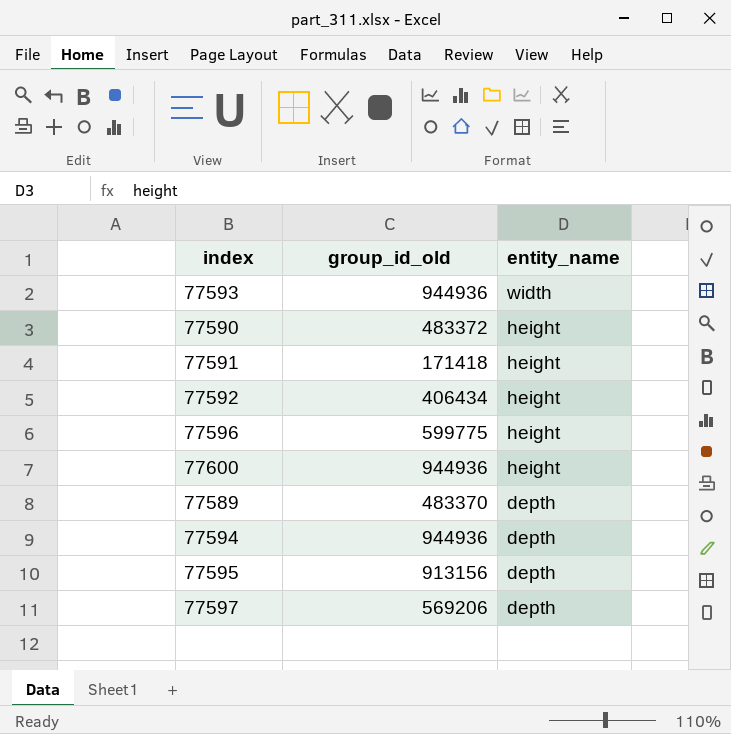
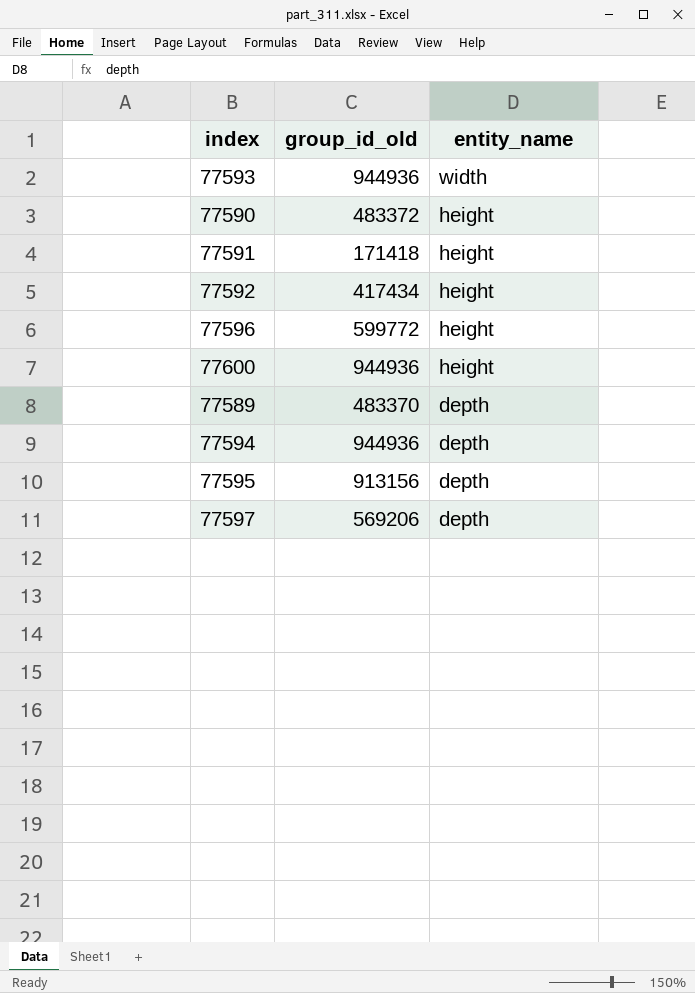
77592 | group_id_old: 406434 -> 417434
77596 | group_id_old: 599775 -> 599772

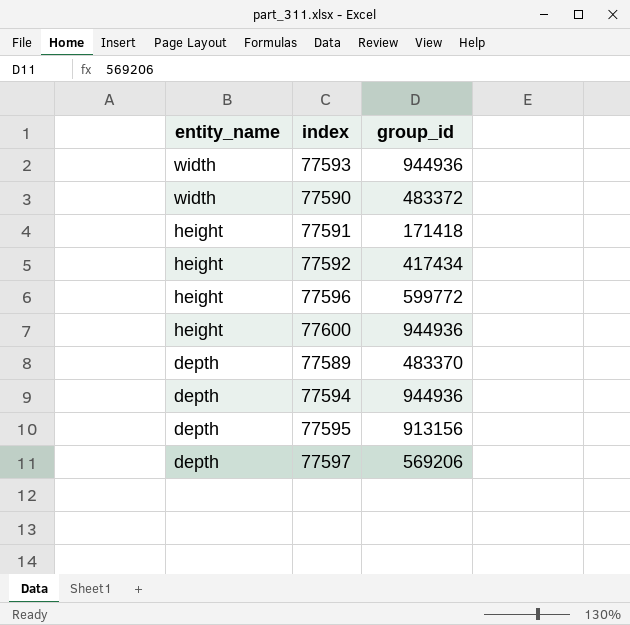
column entity_name | position: 3 -> 1
column name: group_id_old -> group_id
77590 | entity_name: height -> width

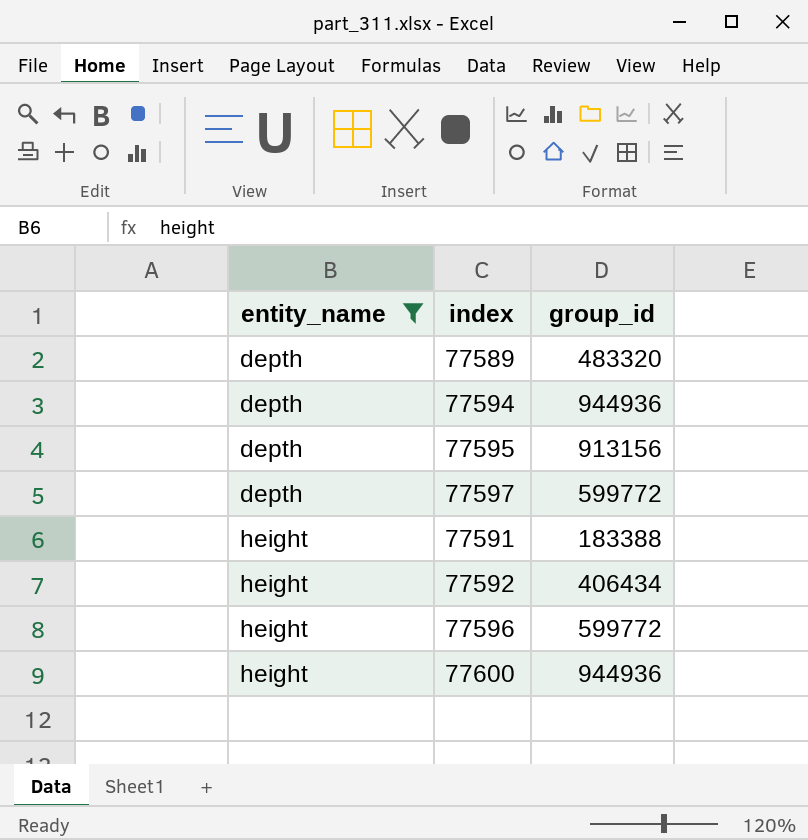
filter: none -> entity_name != width
row order: entity_name descending -> entity_name ascending
77589 | group_id: 483370 -> 483320
77597 | group_id: 569206 -> 599772
77591 | group_id: 171418 -> 183388
77592 | group_id: 417434 -> 406434

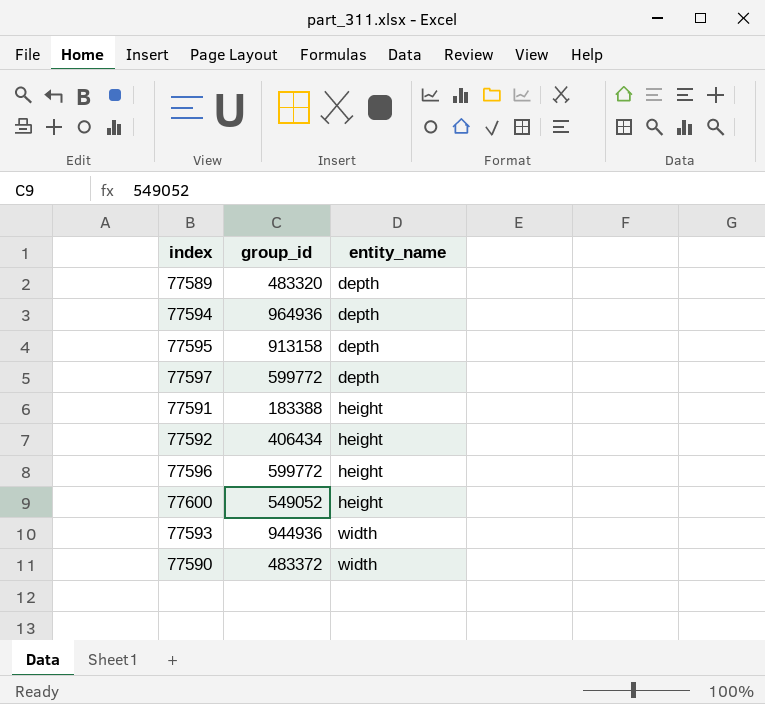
filter: entity_name != width -> none
column entity_name | position: 1 -> 3
77594 | group_id: 944936 -> 964936
77595 | group_id: 913156 -> 913158
77600 | group_id: 944936 -> 549052

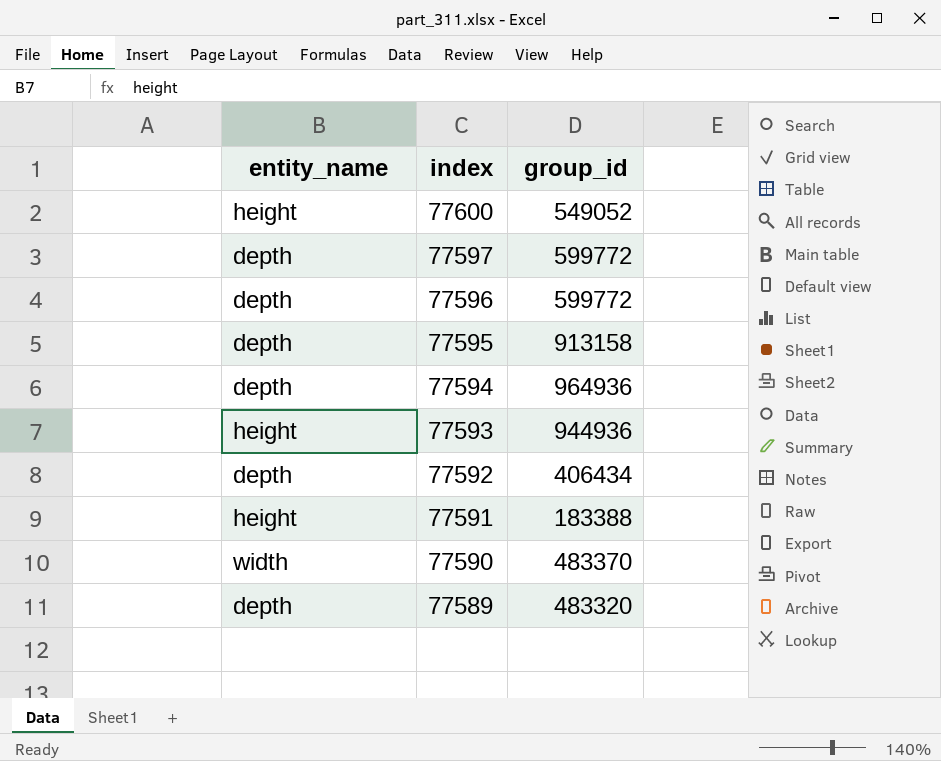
row order: entity_name ascending -> index descending
column entity_name | position: 3 -> 1
77596 | entity_name: height -> depth
77593 | entity_name: width -> height
77592 | entity_name: height -> depth
77590 | group_id: 483372 -> 483370

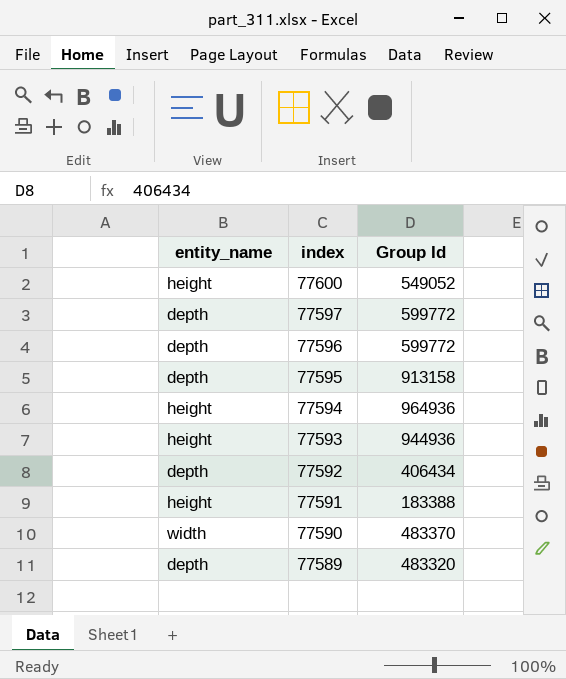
column name: group_id -> Group Id
77594 | entity_name: depth -> height

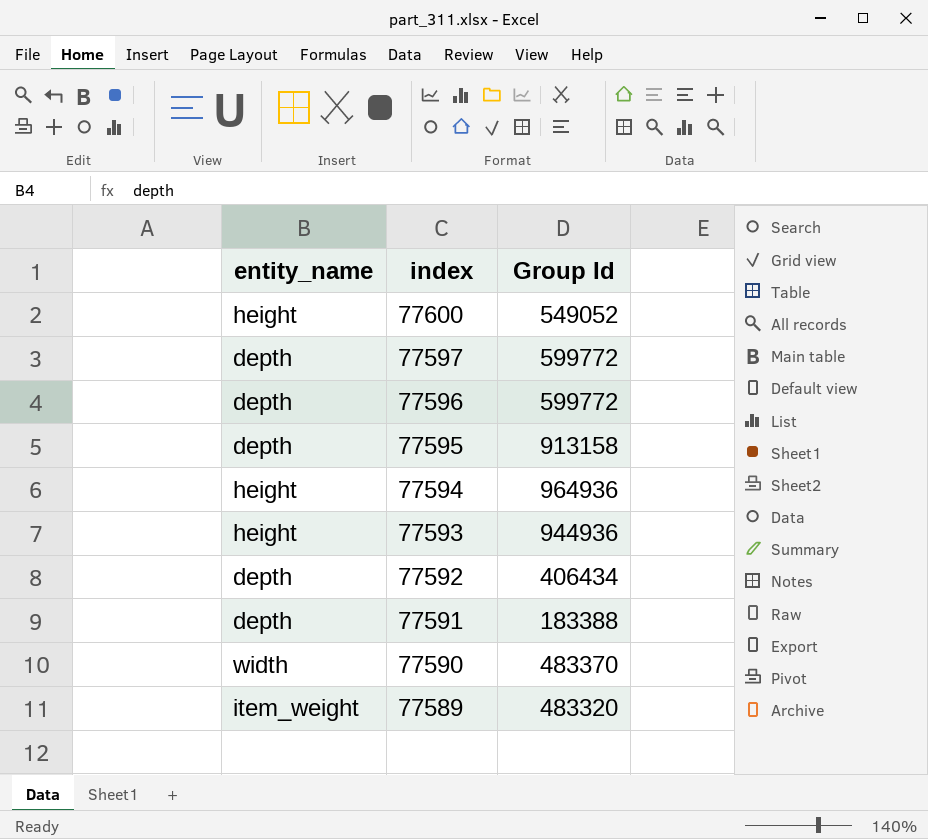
77591 | entity_name: height -> depth
77589 | entity_name: depth -> item_weight

